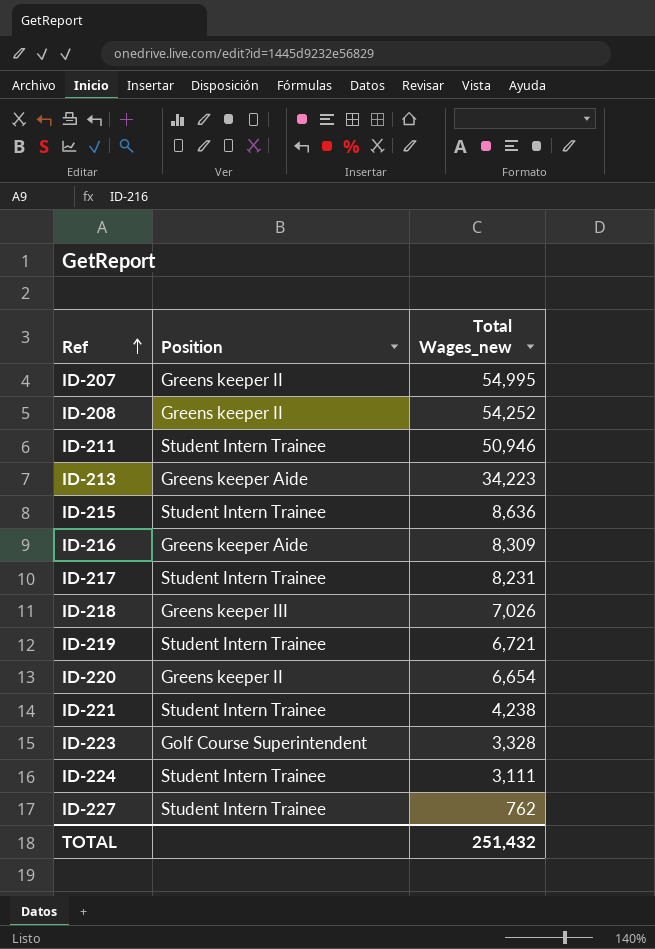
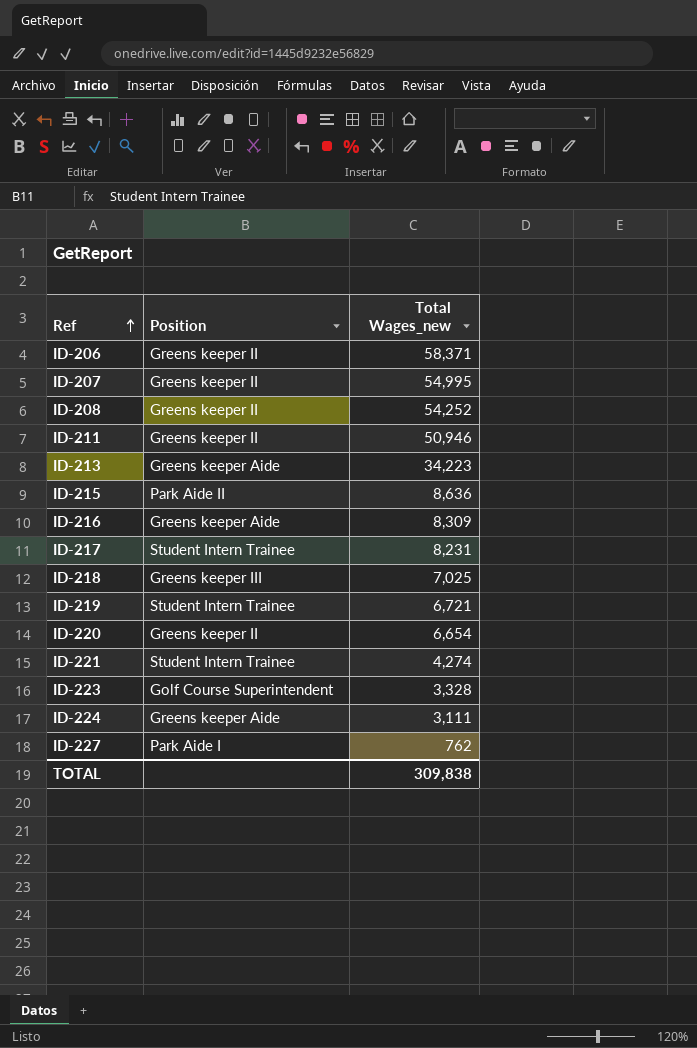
row ID-206: none -> Greens keeper II | 58,371
ID-211 | Position: Student Intern Trainee -> Greens keeper II
ID-215 | Position: Student Intern Trainee -> Park Aide II
ID-218 | Total Wages_new: 7,026 -> 7,025
ID-221 | Total Wages_new: 4,238 -> 4,274
ID-224 | Position: Student Intern Trainee -> Greens keeper Aide
ID-227 | Position: Student Intern Trainee -> Park Aide I
TOTAL | Total Wages_new: 251,432 -> 309,838

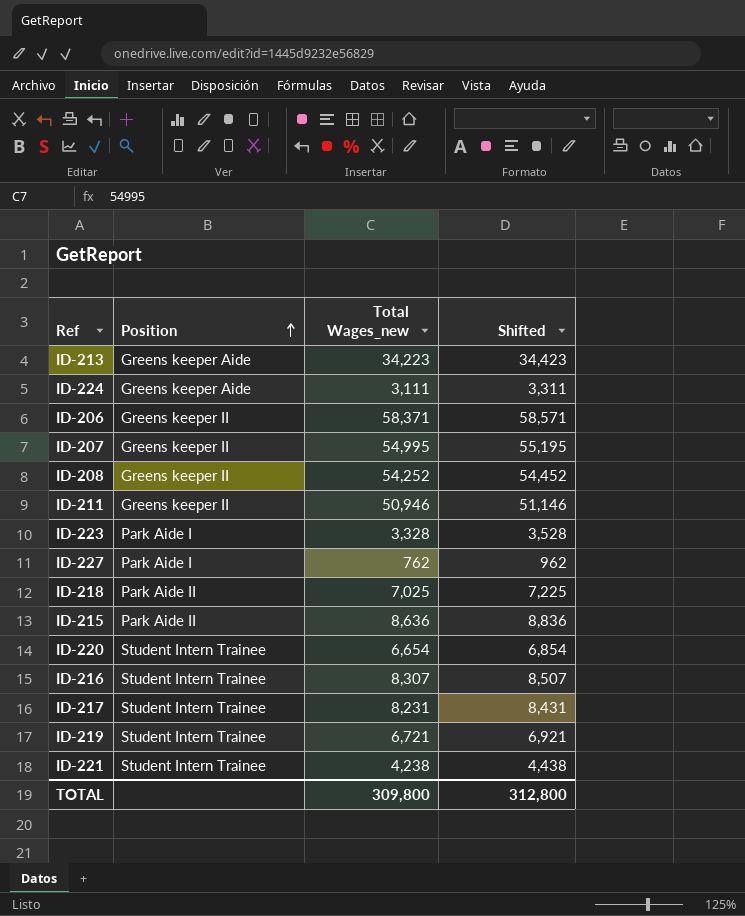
row order: Ref ascending -> Position ascending
column Shifted | formula: none -> [Total Wages_new] + 200
ID-223 | Position: Golf Course Superintendent -> Park Aide I
ID-218 | Position: Greens keeper III -> Park Aide II
ID-220 | Position: Greens keeper II -> Student Intern Trainee
ID-216 | Position: Greens keeper Aide -> Student Intern Trainee
ID-216 | Total Wages_new: 8,309 -> 8,307
ID-221 | Total Wages_new: 4,274 -> 4,238
TOTAL | Total Wages_new: 309,838 -> 309,800

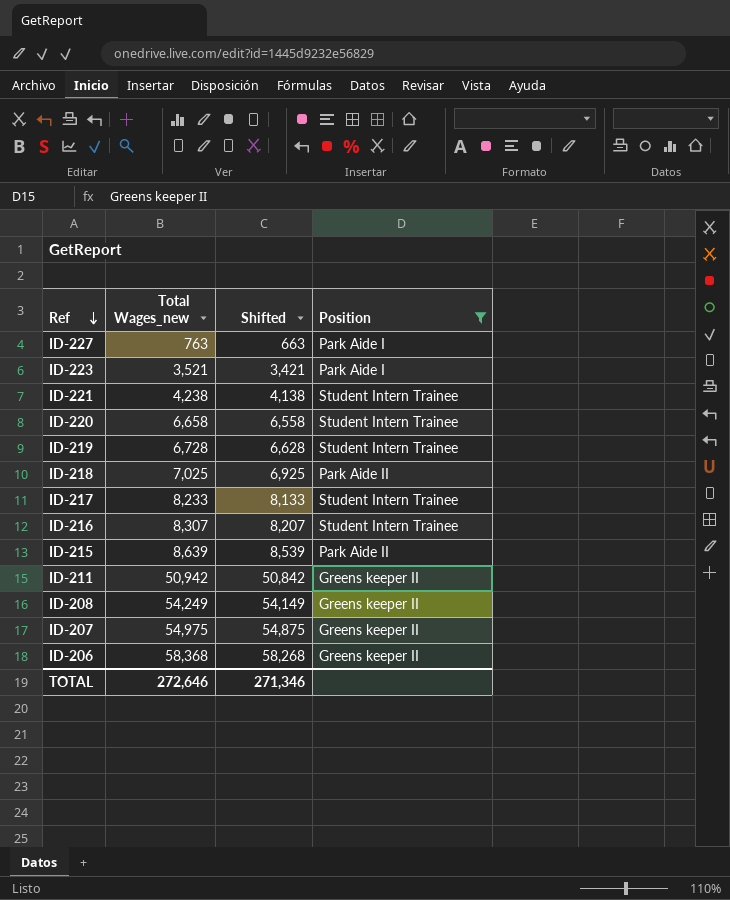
filter: none -> Position != Greens keeper Aide
row order: Position ascending -> Ref descending
column Shifted | formula: [Total Wages_new] + 200 -> [Total Wages_new] - 100
column Position | position: 2 -> 4
ID-227 | Total Wages_new: 762 -> 763
ID-223 | Total Wages_new: 3,328 -> 3,521
ID-220 | Total Wages_new: 6,654 -> 6,658
ID-219 | Total Wages_new: 6,721 -> 6,728
ID-217 | Total Wages_new: 8,231 -> 8,233
ID-215 | Total Wages_new: 8,636 -> 8,639
ID-211 | Total Wages_new: 50,946 -> 50,942
ID-208 | Total Wages_new: 54,252 -> 54,249
ID-207 | Total Wages_new: 54,995 -> 54,975
ID-206 | Total Wages_new: 58,371 -> 58,368
TOTAL | Total Wages_new: 309,800 -> 272,646
TOTAL | Shifted: 312,800 -> 271,346

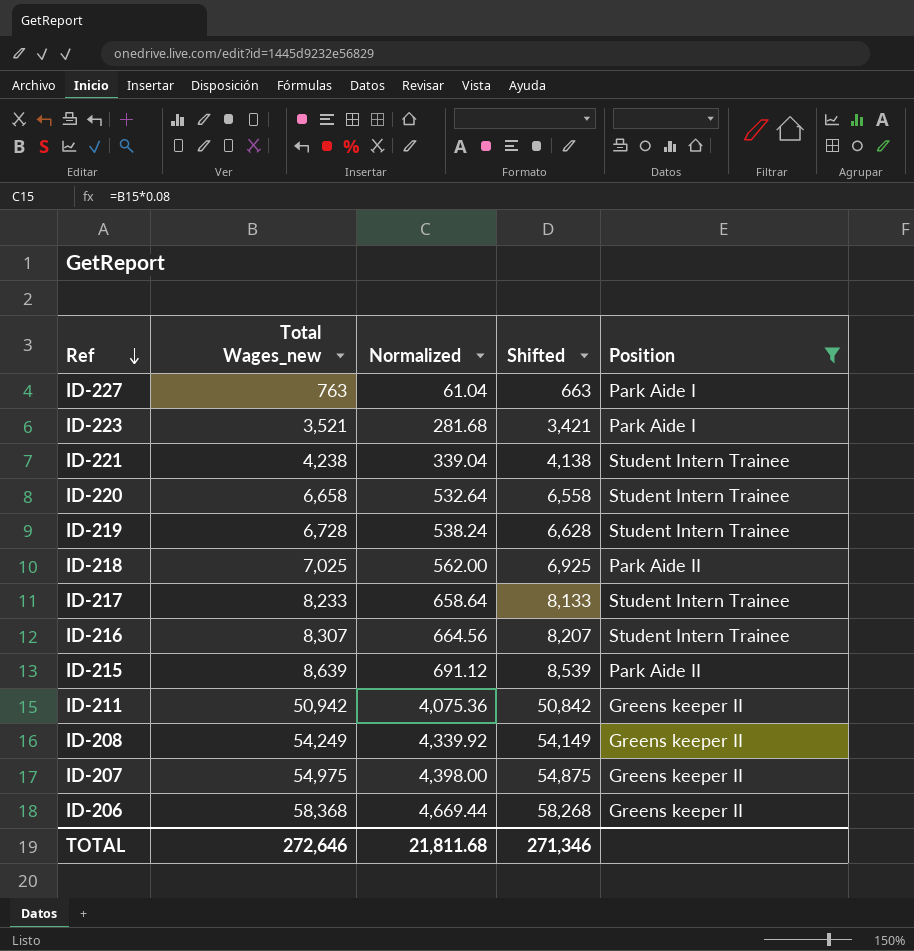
column Normalized | formula: none -> [Total Wages_new] * 0.08

